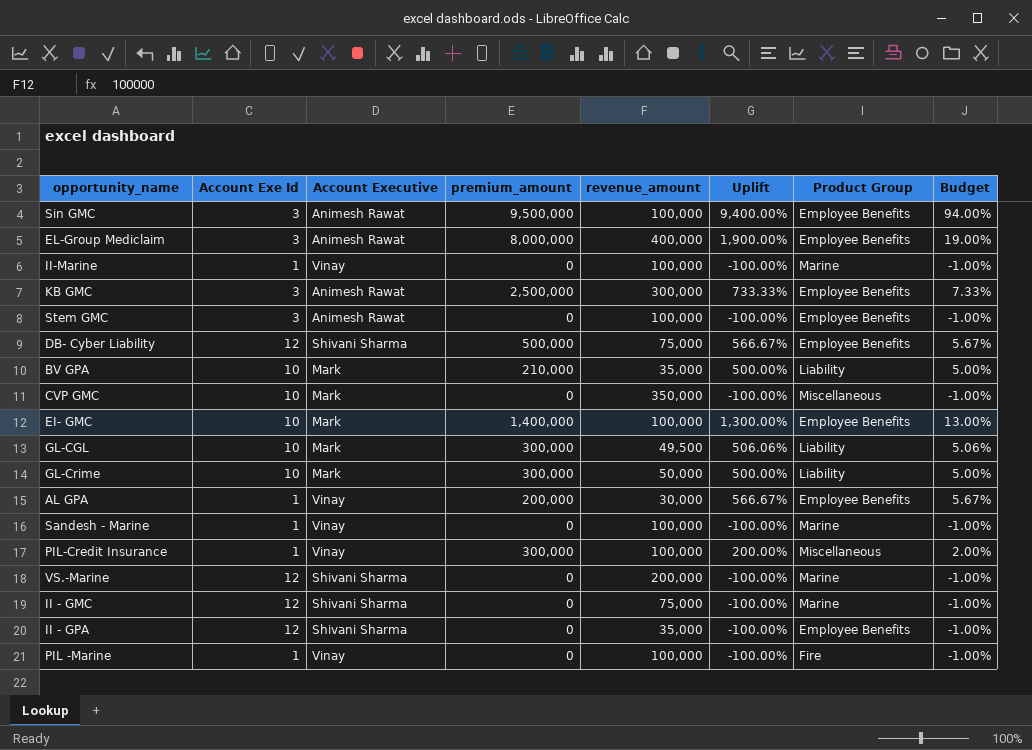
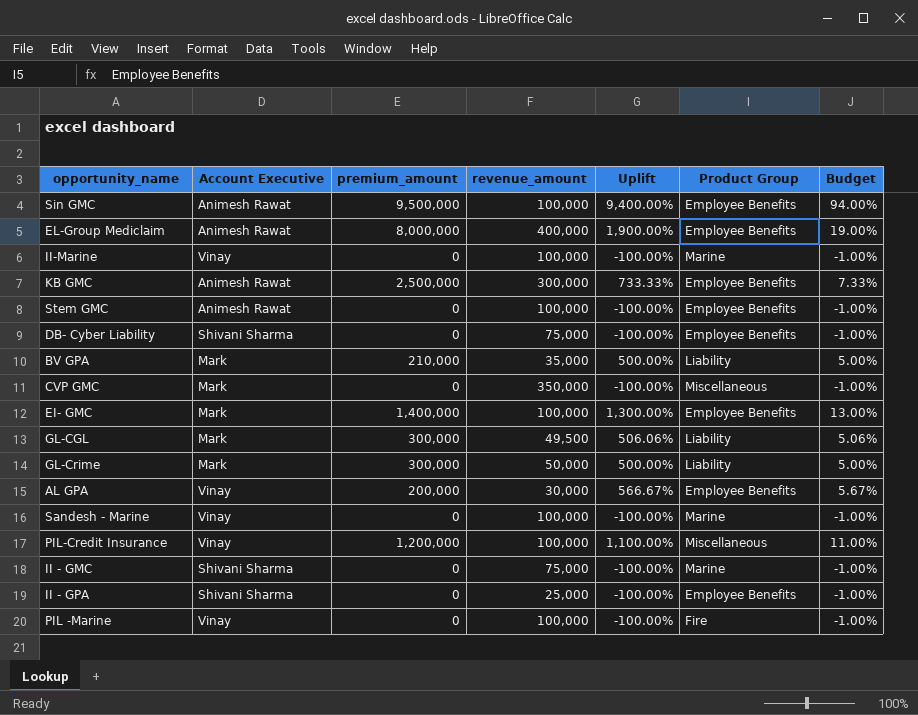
column Account Exe Id | position: 2 -> none
row VS.-Marine: 12 | Shivani Sharma | 0 | 200,000 | -100.00% | Marine | -1.00% -> none
DB- Cyber Liability | premium_amount: 500,000 -> 0
DB- Cyber Liability | Uplift: 566.67% -> -100.00%
DB- Cyber Liability | Budget: 5.67% -> -1.00%
PIL-Credit Insurance | premium_amount: 300,000 -> 1,200,000
PIL-Credit Insurance | Uplift: 200.00% -> 1,100.00%
PIL-Credit Insurance | Budget: 2.00% -> 11.00%
II - GPA | revenue_amount: 35,000 -> 25,000

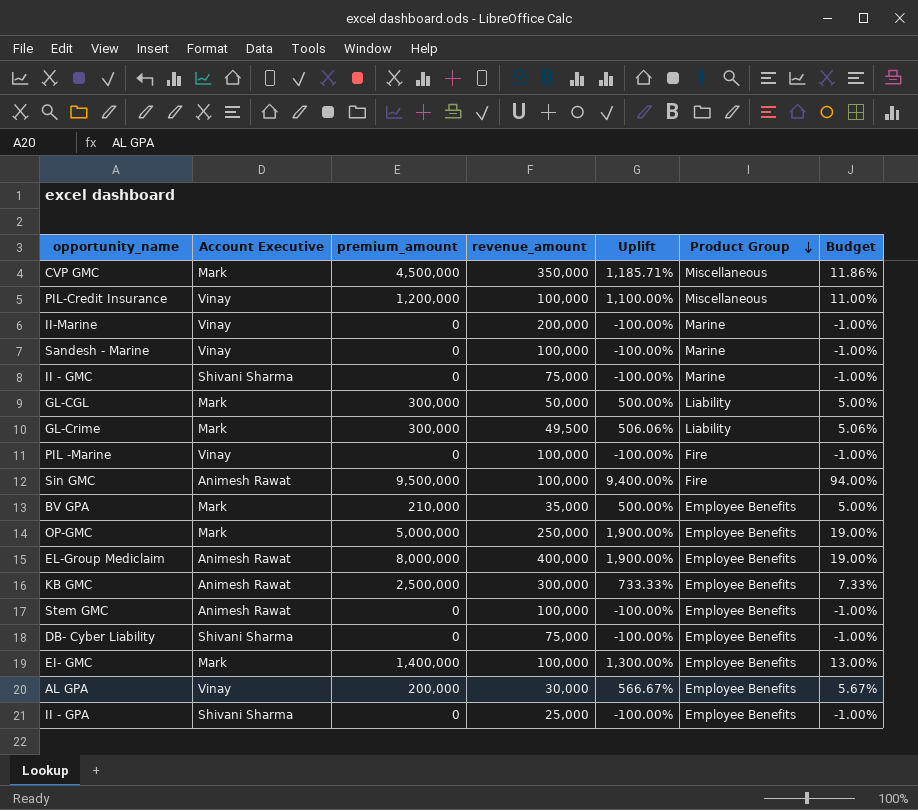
row order: none -> Product Group descending
CVP GMC | premium_amount: 0 -> 4,500,000
CVP GMC | Uplift: -100.00% -> 1,185.71%
CVP GMC | Budget: -1.00% -> 11.86%
II-Marine | revenue_amount: 100,000 -> 200,000
GL-CGL | revenue_amount: 49,500 -> 50,000
GL-CGL | Uplift: 506.06% -> 500.00%
GL-CGL | Budget: 5.06% -> 5.00%
GL-Crime | revenue_amount: 50,000 -> 49,500
GL-Crime | Uplift: 500.00% -> 506.06%
GL-Crime | Budget: 5.00% -> 5.06%
Sin GMC | Product Group: Employee Benefits -> Fire
BV GPA | Product Group: Liability -> Employee Benefits
row OP-GMC: none -> Mark | 5,000,000 | 250,000 | 1,900.00% | Employee Benefits | 19.00%

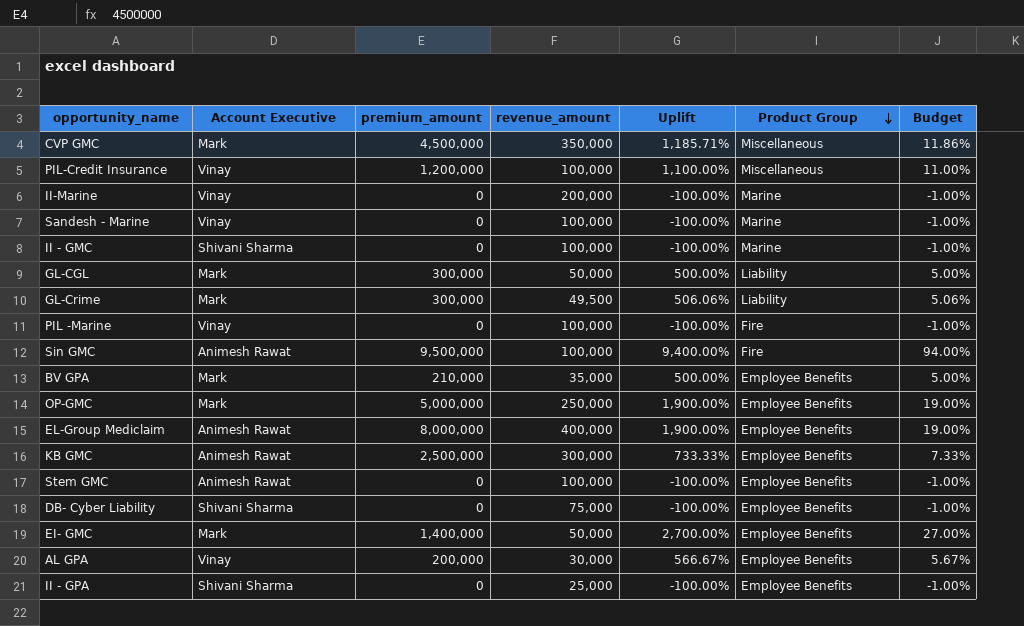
II - GMC | revenue_amount: 75,000 -> 100,000
EI- GMC | revenue_amount: 100,000 -> 50,000
EI- GMC | Uplift: 1,300.00% -> 2,700.00%
EI- GMC | Budget: 13.00% -> 27.00%

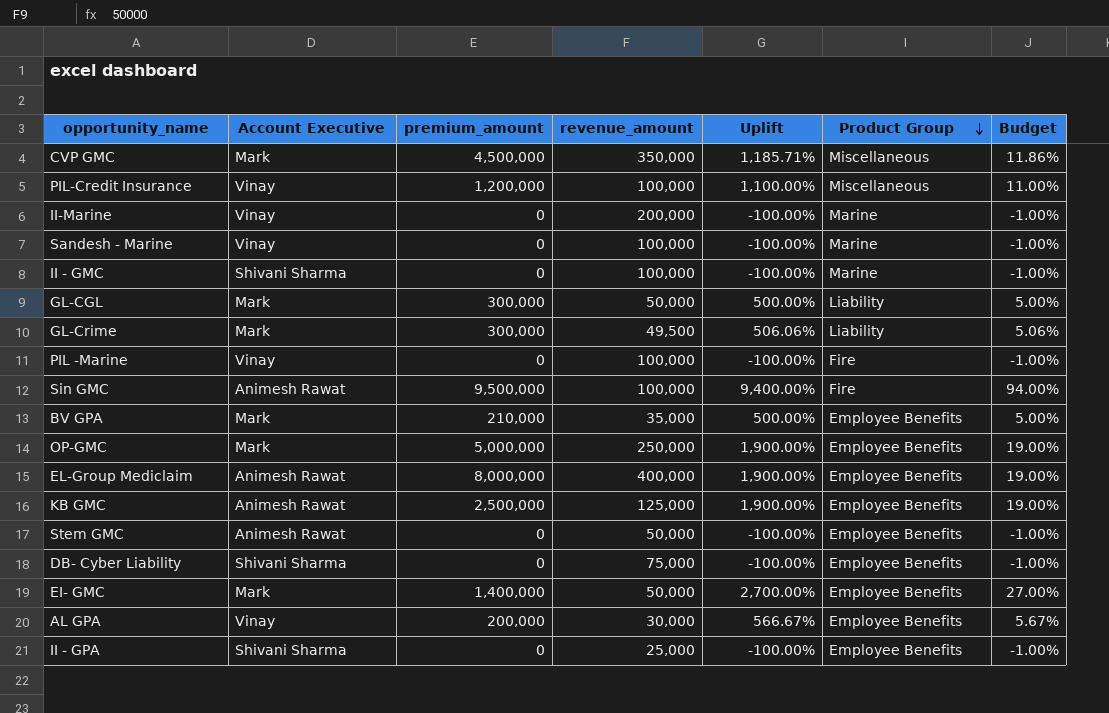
KB GMC | revenue_amount: 300,000 -> 125,000
KB GMC | Uplift: 733.33% -> 1,900.00%
KB GMC | Budget: 7.33% -> 19.00%
Stem GMC | revenue_amount: 100,000 -> 50,000

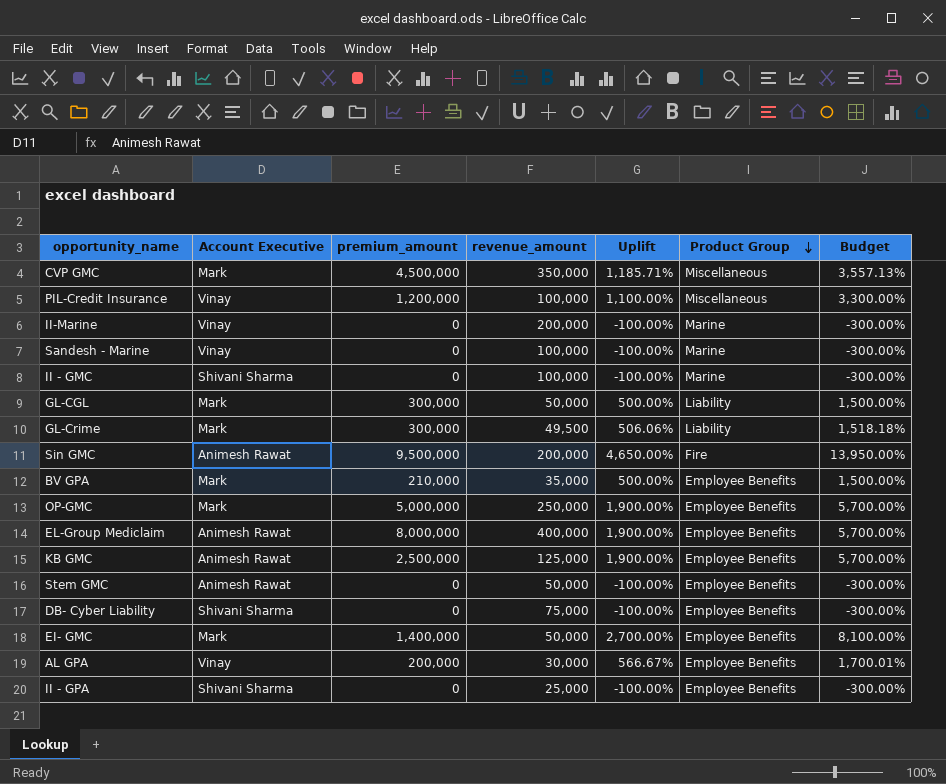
column Budget | formula: [Uplift] * 0.01 -> [Uplift] * 3
row PIL -Marine: Vinay | 0 | 100,000 | -100.00% | Fire | -1.00% -> none
Sin GMC | revenue_amount: 100,000 -> 200,000
Sin GMC | Uplift: 9,400.00% -> 4,650.00%

